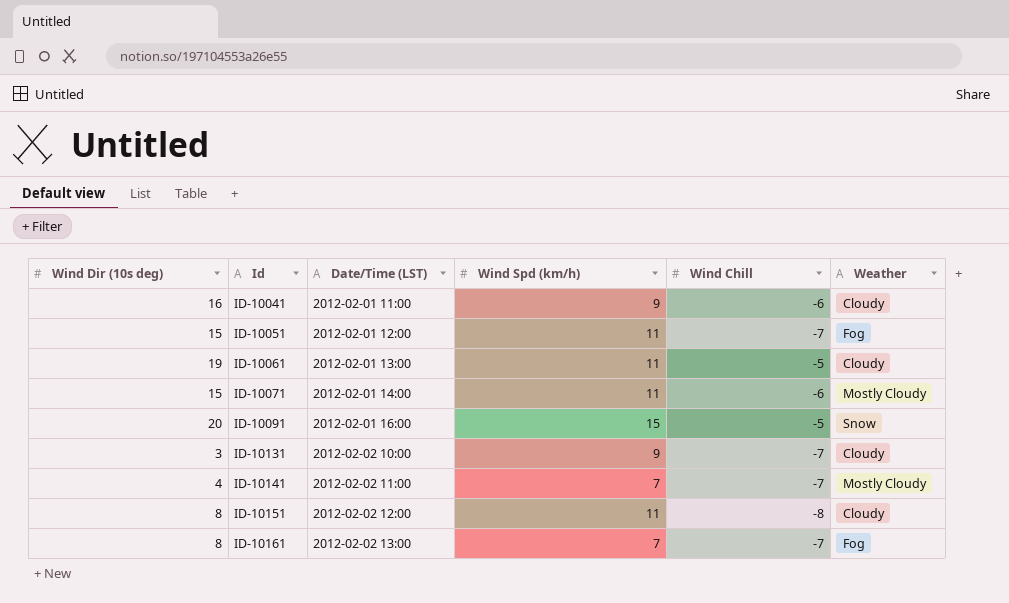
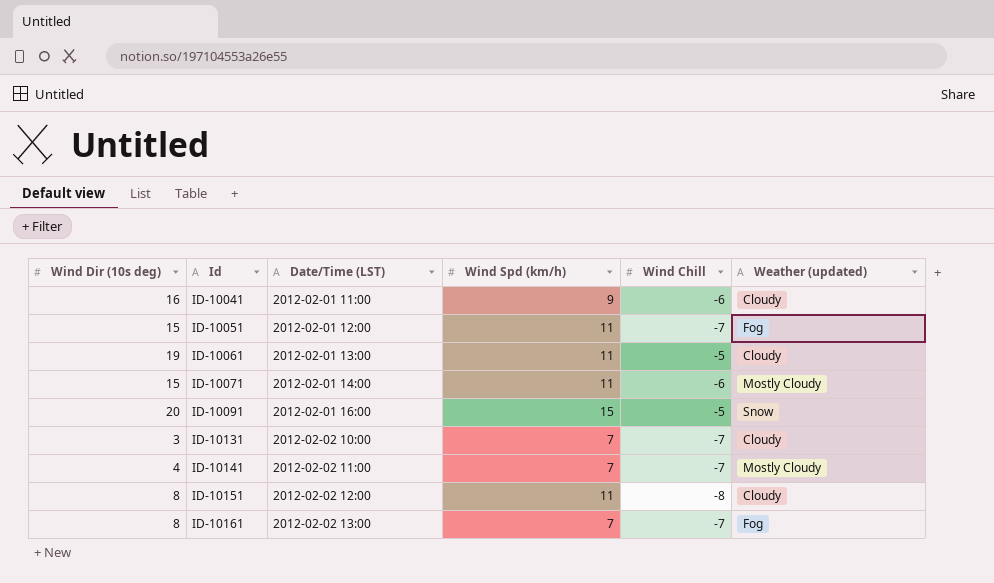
column name: Weather -> Weather (updated)
ID-10131 | Wind Spd (km/h): 9 -> 7

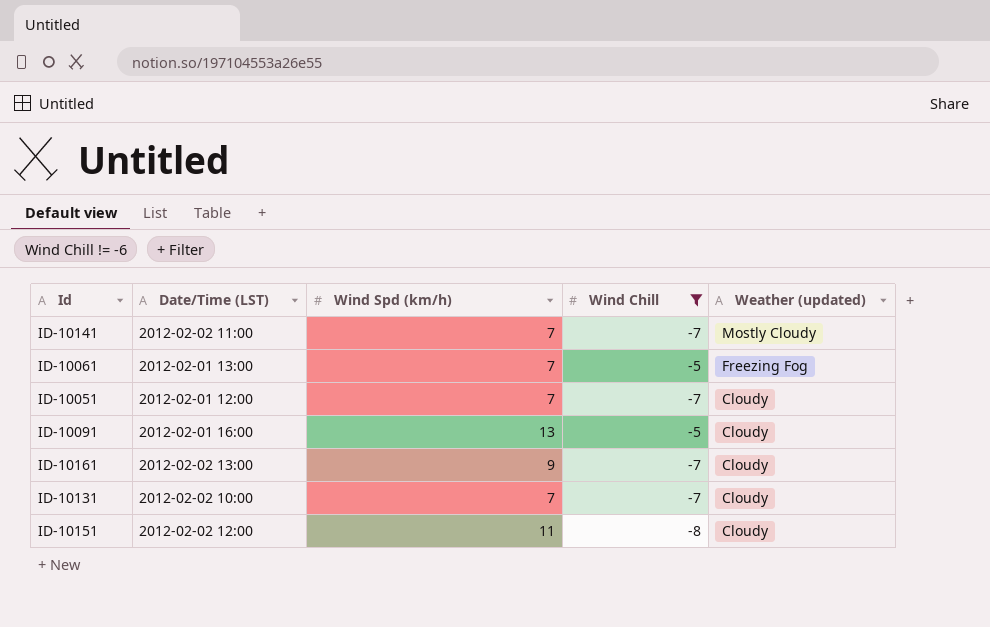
filter: none -> Wind Chill != -6
row order: Id ascending -> Weather (updated) descending
column Wind Dir (10s deg) | position: 1 -> none
ID-10061 | Wind Spd (km/h): 11 -> 7
ID-10061 | Weather (updated): Cloudy -> Freezing Fog
ID-10051 | Wind Spd (km/h): 11 -> 7
ID-10051 | Weather (updated): Fog -> Cloudy
ID-10091 | Wind Spd (km/h): 15 -> 13
ID-10091 | Weather (updated): Snow -> Cloudy
ID-10161 | Wind Spd (km/h): 7 -> 9
ID-10161 | Weather (updated): Fog -> Cloudy

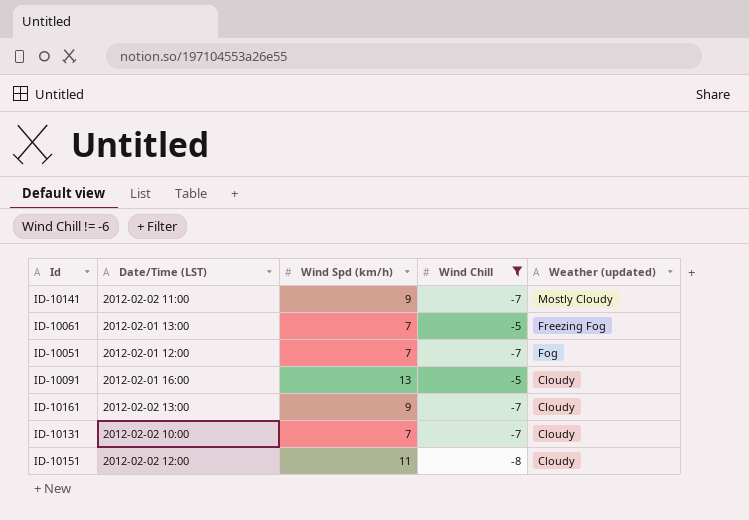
ID-10141 | Wind Spd (km/h): 7 -> 9
ID-10051 | Weather (updated): Cloudy -> Fog

